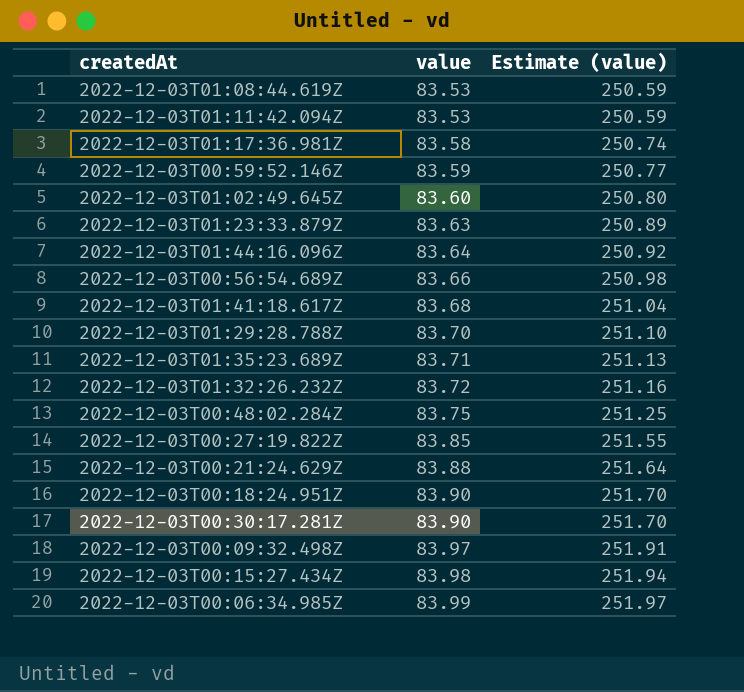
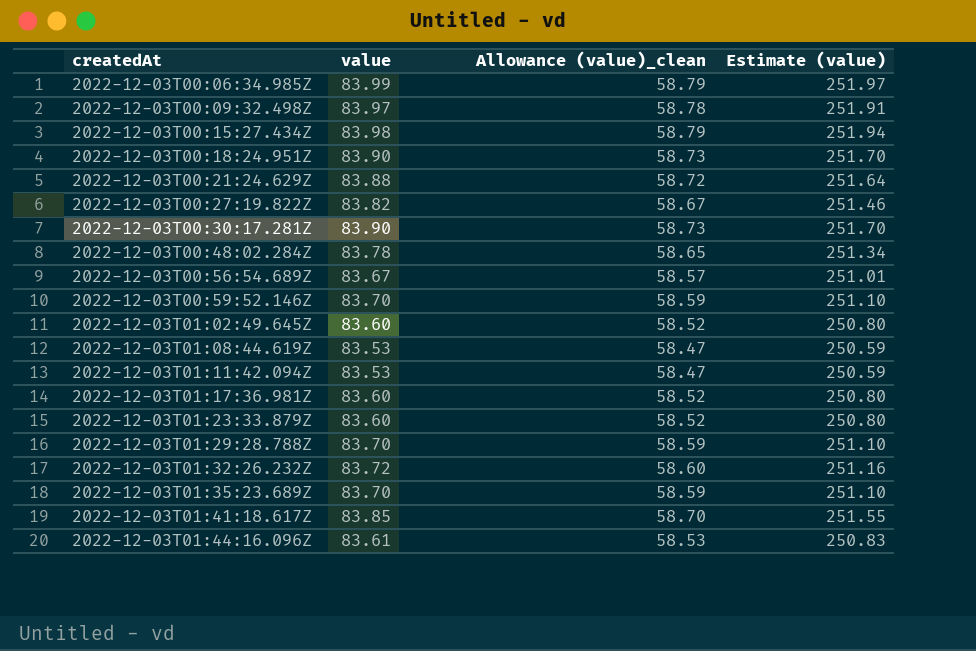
row order: value ascending -> createdAt ascending
column Allowance (value)_clean | formula: none -> [value] * 0.7
2022-12-03T00:27:19.822Z | value: 83.85 -> 83.82
2022-12-03T00:27:19.822Z | Estimate (value): 251.55 -> 251.46
2022-12-03T00:48:02.284Z | value: 83.75 -> 83.78
2022-12-03T00:48:02.284Z | Estimate (value): 251.25 -> 251.34
2022-12-03T00:56:54.689Z | value: 83.66 -> 83.67
2022-12-03T00:56:54.689Z | Estimate (value): 250.98 -> 251.01
2022-12-03T00:59:52.146Z | value: 83.59 -> 83.70
2022-12-03T00:59:52.146Z | Estimate (value): 250.77 -> 251.10
2022-12-03T01:17:36.981Z | value: 83.58 -> 83.60
2022-12-03T01:17:36.981Z | Estimate (value): 250.74 -> 250.80
2022-12-03T01:23:33.879Z | value: 83.63 -> 83.60
2022-12-03T01:23:33.879Z | Estimate (value): 250.89 -> 250.80
2022-12-03T01:35:23.689Z | value: 83.71 -> 83.70
2022-12-03T01:35:23.689Z | Estimate (value): 251.13 -> 251.10
2022-12-03T01:41:18.617Z | value: 83.68 -> 83.85
2022-12-03T01:41:18.617Z | Estimate (value): 251.04 -> 251.55
2022-12-03T01:44:16.096Z | value: 83.64 -> 83.61
2022-12-03T01:44:16.096Z | Estimate (value): 250.92 -> 250.83

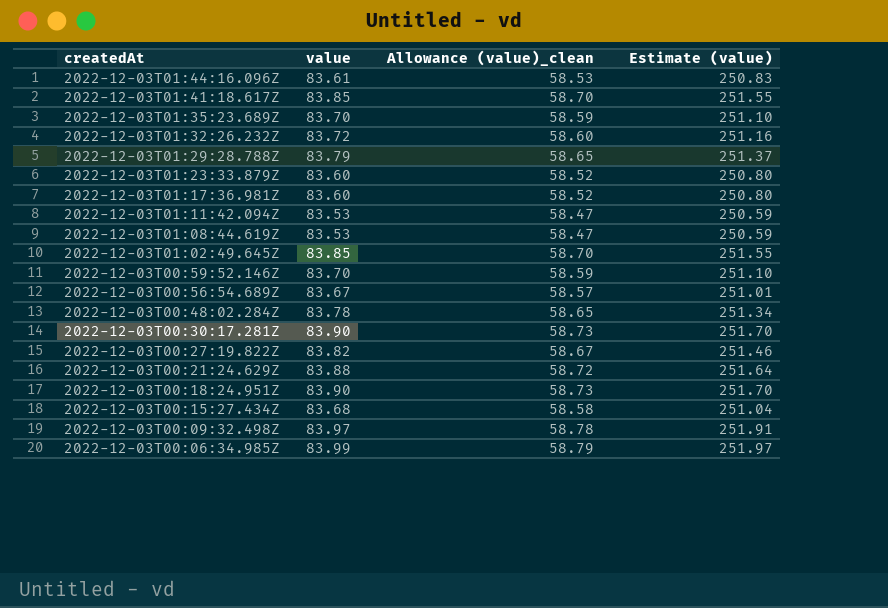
row order: createdAt ascending -> createdAt descending
2022-12-03T01:29:28.788Z | value: 83.70 -> 83.79
2022-12-03T01:29:28.788Z | Allowance (value)_clean: 58.59 -> 58.65
2022-12-03T01:29:28.788Z | Estimate (value): 251.10 -> 251.37
2022-12-03T01:02:49.645Z | value: 83.60 -> 83.85
2022-12-03T01:02:49.645Z | Allowance (value)_clean: 58.52 -> 58.70
2022-12-03T01:02:49.645Z | Estimate (value): 250.80 -> 251.55
2022-12-03T00:15:27.434Z | value: 83.98 -> 83.68
2022-12-03T00:15:27.434Z | Allowance (value)_clean: 58.79 -> 58.58
2022-12-03T00:15:27.434Z | Estimate (value): 251.94 -> 251.04

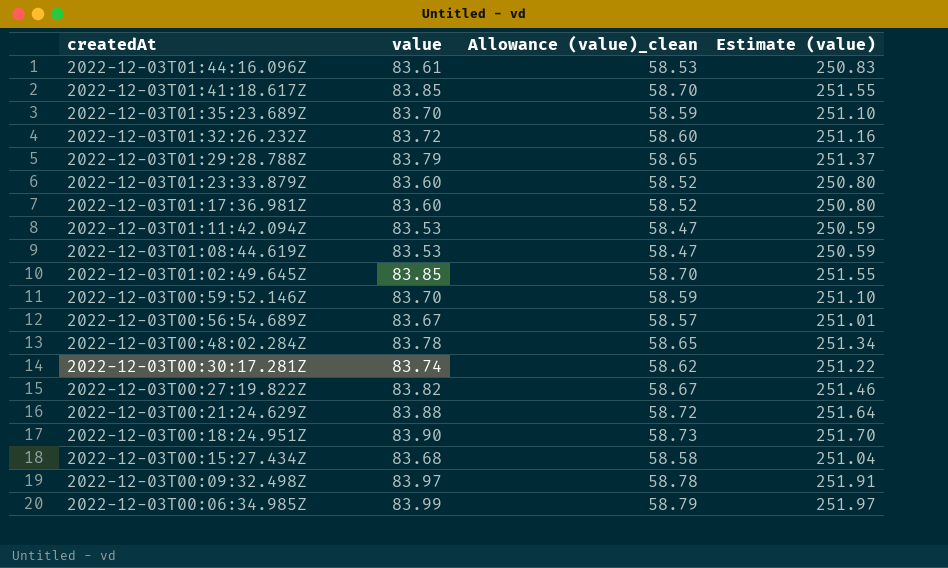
2022-12-03T00:30:17.281Z | value: 83.90 -> 83.74
2022-12-03T00:30:17.281Z | Allowance (value)_clean: 58.73 -> 58.62
2022-12-03T00:30:17.281Z | Estimate (value): 251.70 -> 251.22

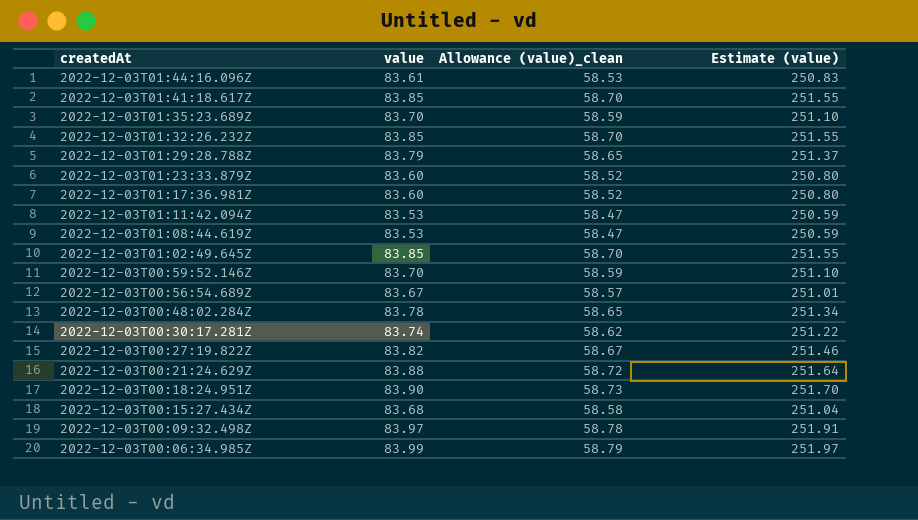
2022-12-03T01:32:26.232Z | value: 83.72 -> 83.85
2022-12-03T01:32:26.232Z | Allowance (value)_clean: 58.60 -> 58.70
2022-12-03T01:32:26.232Z | Estimate (value): 251.16 -> 251.55

